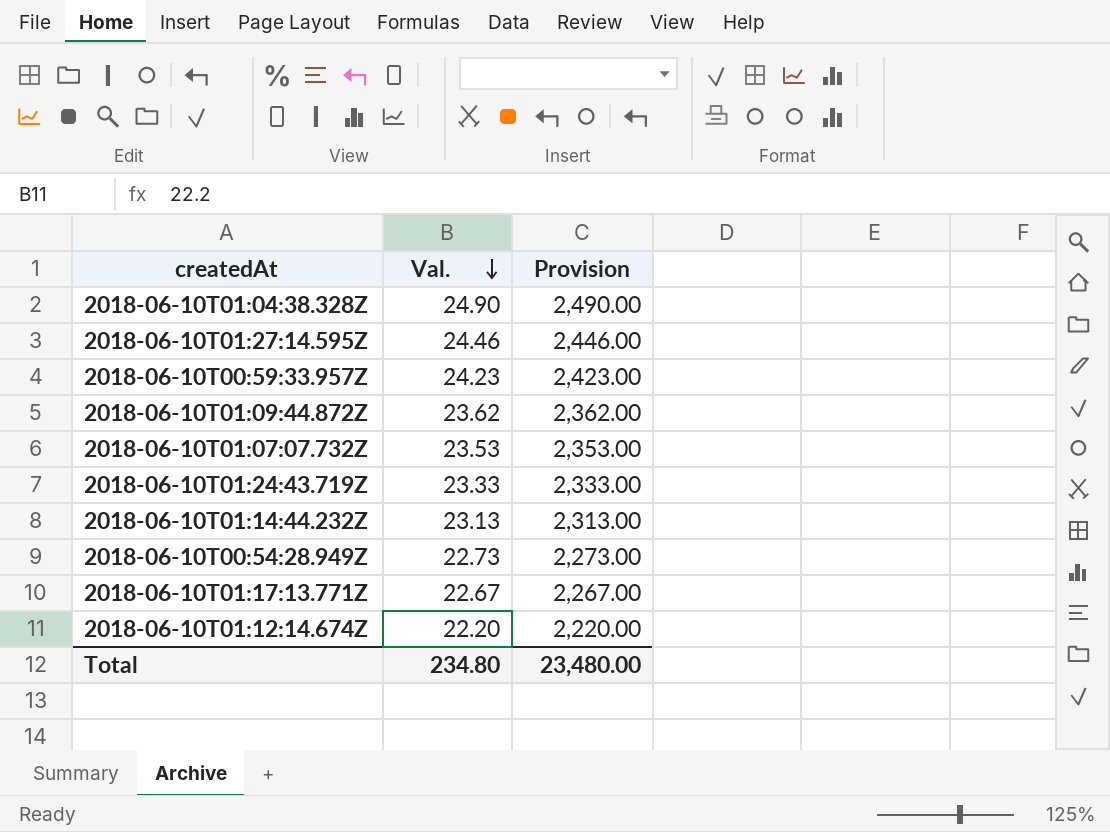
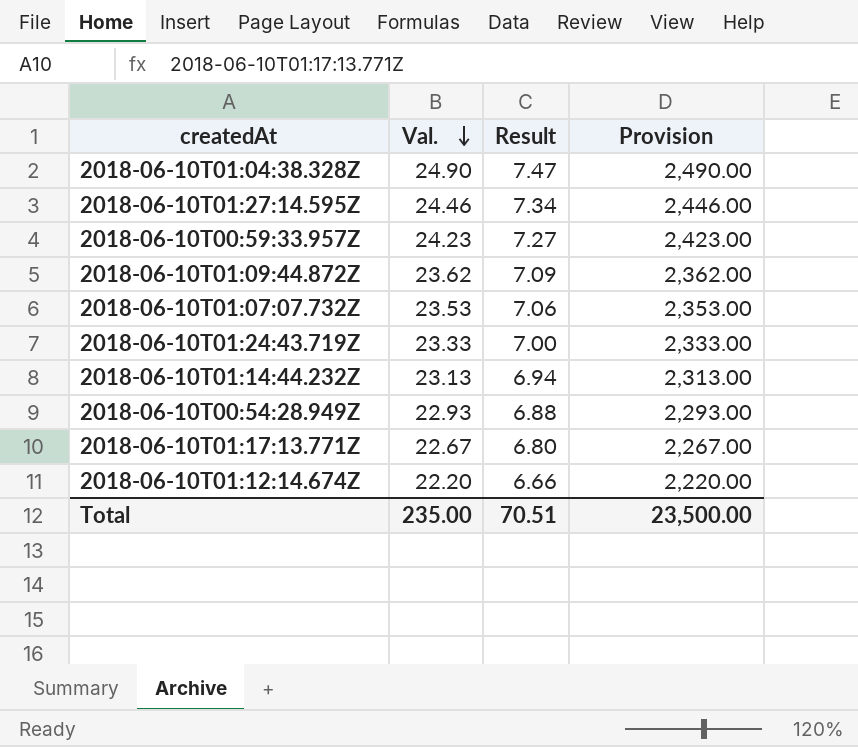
column Result | formula: none -> [Val.] * 0.3
2018-06-10T00:54:28.949Z | Val.: 22.73 -> 22.93
2018-06-10T00:54:28.949Z | Provision: 2,273.00 -> 2,293.00
Total | Val.: 234.80 -> 235.00
Total | Provision: 23,480.00 -> 23,500.00

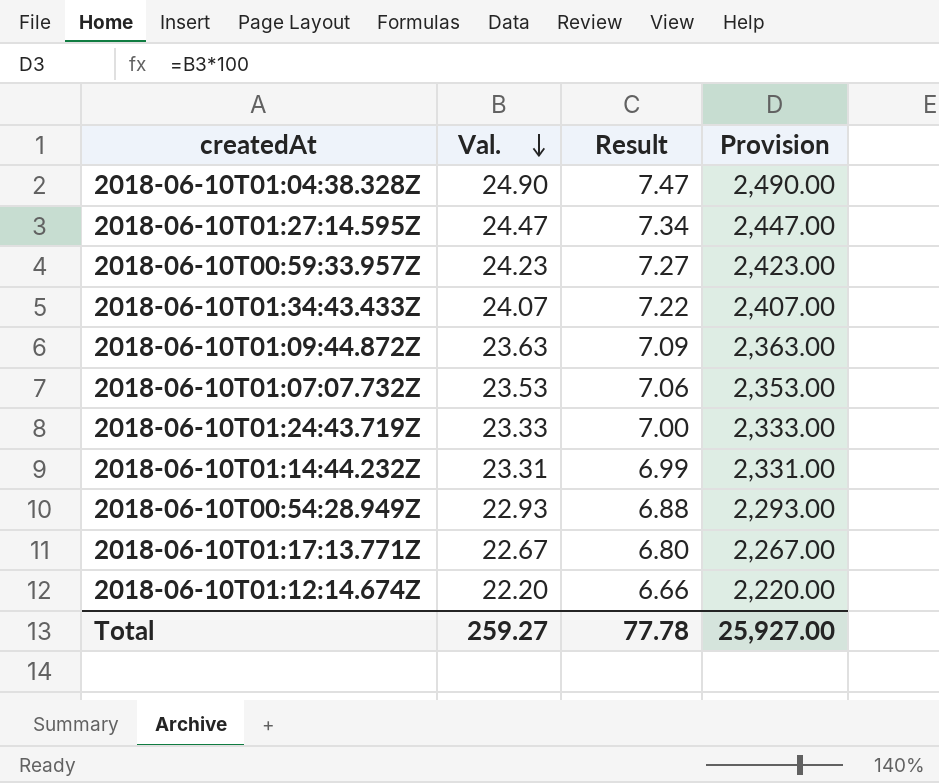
2018-06-10T01:27:14.595Z | Val.: 24.46 -> 24.47
2018-06-10T01:27:14.595Z | Provision: 2,446.00 -> 2,447.00
row 2018-06-10T01:34:43.433Z: none -> 24.07 | 7.22 | 2,407.00
2018-06-10T01:09:44.872Z | Val.: 23.62 -> 23.63
2018-06-10T01:09:44.872Z | Provision: 2,362.00 -> 2,363.00
2018-06-10T01:14:44.232Z | Val.: 23.13 -> 23.31
2018-06-10T01:14:44.232Z | Result: 6.94 -> 6.99
2018-06-10T01:14:44.232Z | Provision: 2,313.00 -> 2,331.00
Total | Val.: 235.00 -> 259.27
Total | Result: 70.51 -> 77.78
Total | Provision: 23,500.00 -> 25,927.00

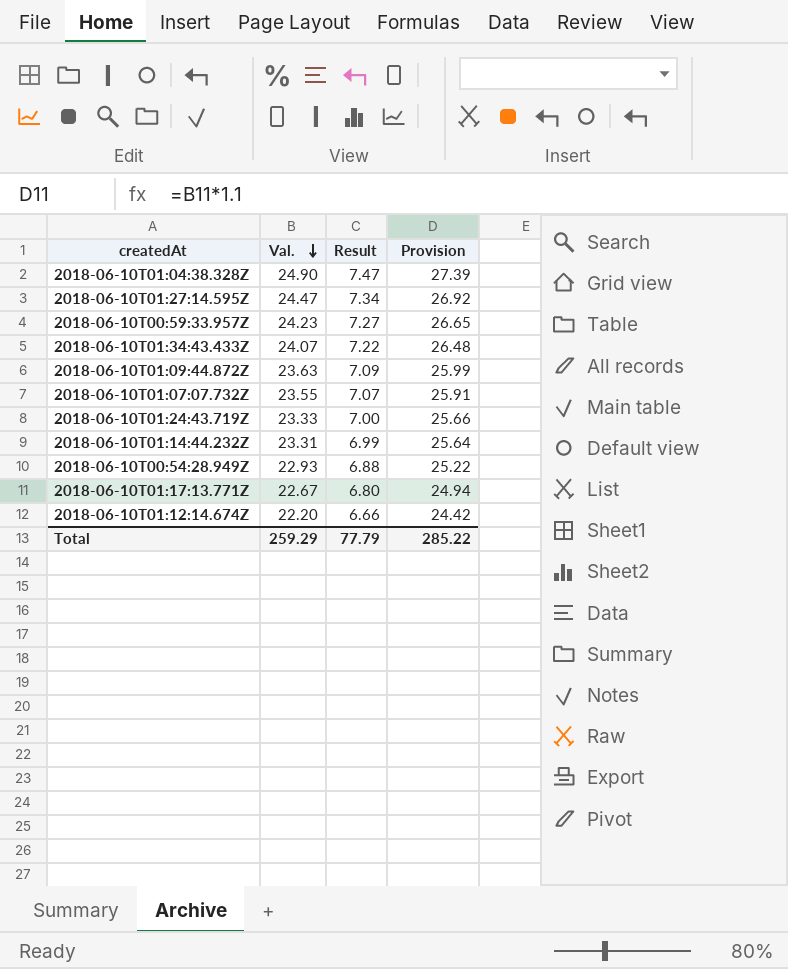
column Provision | formula: [Val.] * 100 -> [Val.] * 1.1
2018-06-10T01:07:07.732Z | Val.: 23.53 -> 23.55
2018-06-10T01:07:07.732Z | Result: 7.06 -> 7.07
Total | Val.: 259.27 -> 259.29
Total | Result: 77.78 -> 77.79
Total | Provision: 25,927.00 -> 285.22

